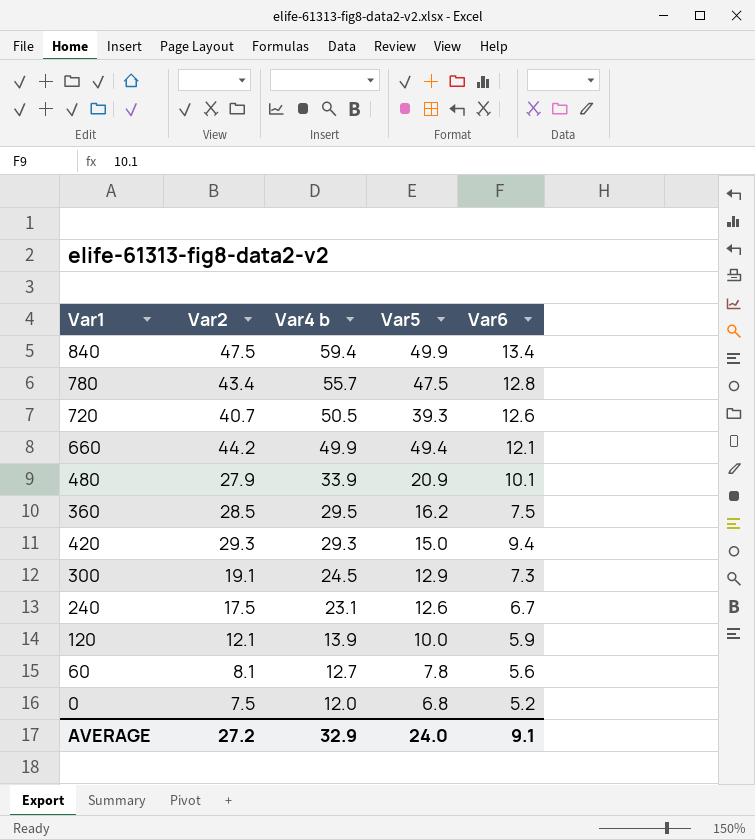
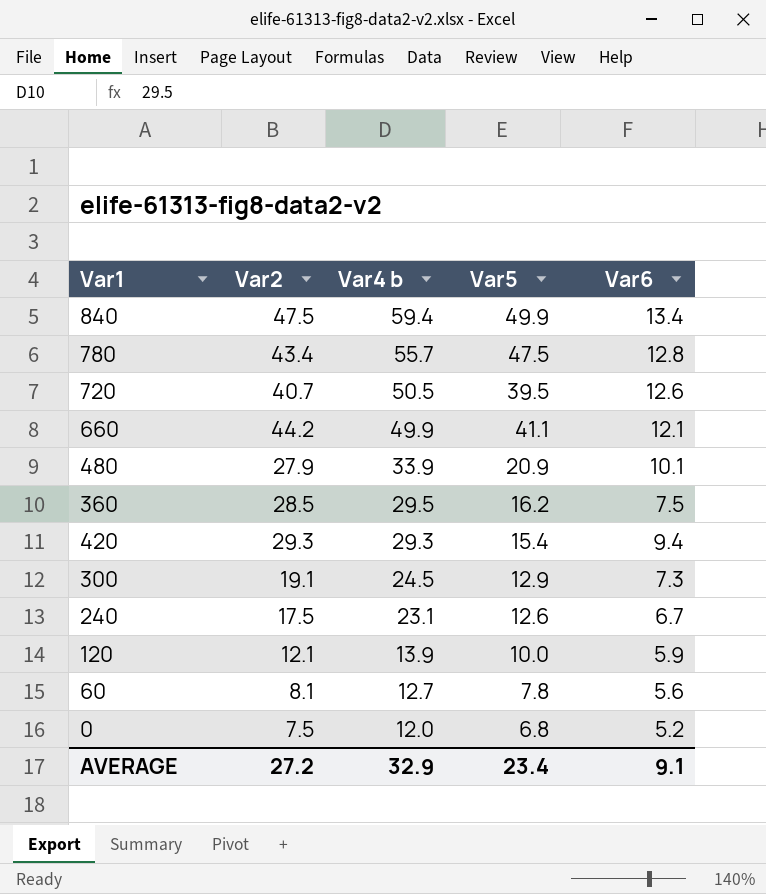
720 | Var5: 39.3 -> 39.5
660 | Var5: 49.4 -> 41.1
420 | Var5: 15.0 -> 15.4
AVERAGE | Var5: 24.0 -> 23.4

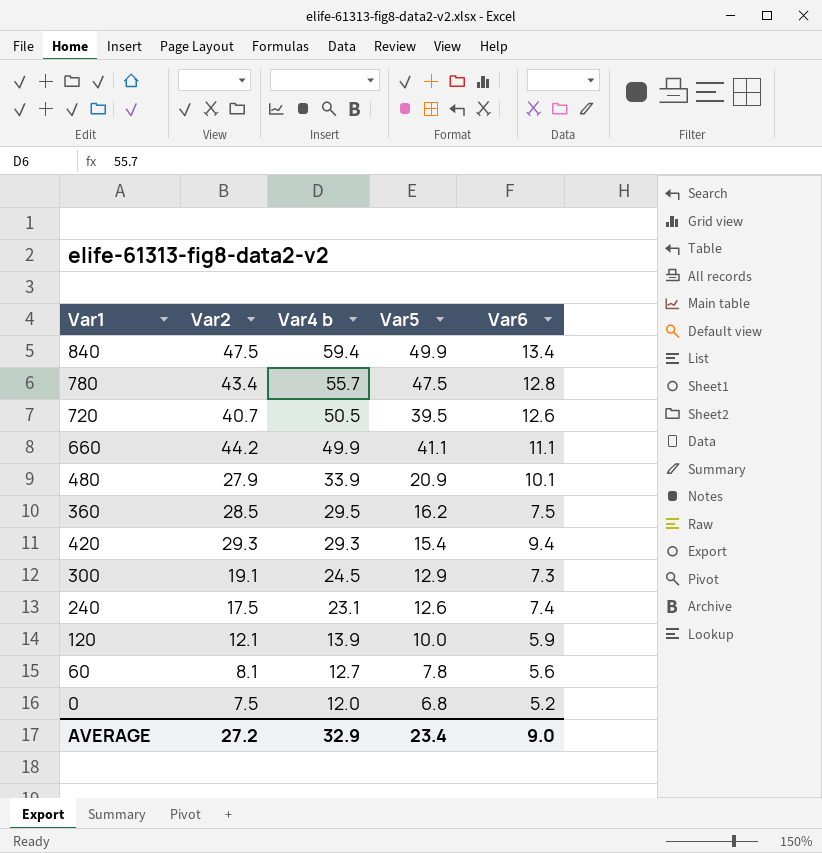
660 | Var6: 12.1 -> 11.1
240 | Var6: 6.7 -> 7.4
AVERAGE | Var6: 9.1 -> 9.0

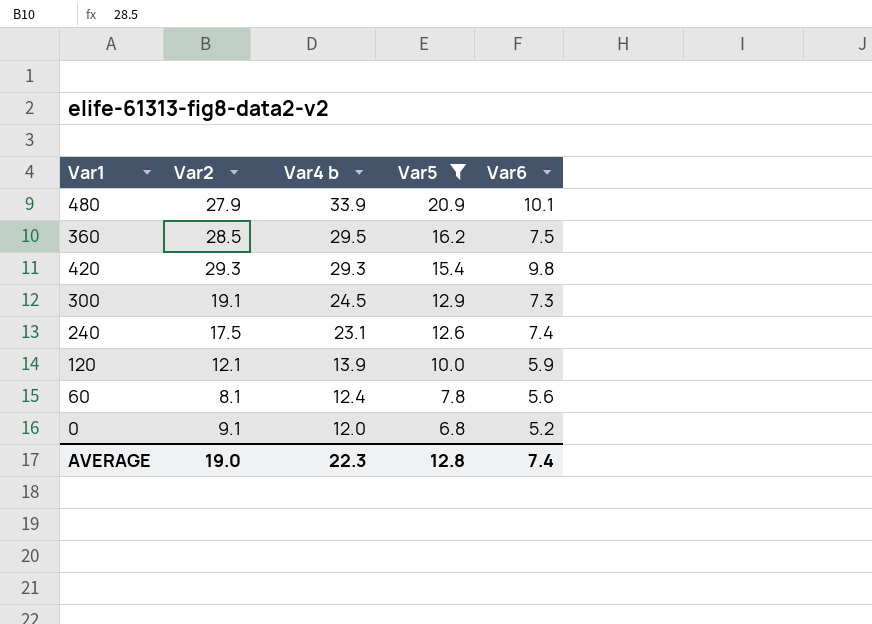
filter: none -> Var5 <= 20.9
420 | Var6: 9.4 -> 9.8
60 | Var4 b: 12.7 -> 12.4
0 | Var2: 7.5 -> 9.1
AVERAGE | Var2: 27.2 -> 19.0
AVERAGE | Var4 b: 32.9 -> 22.3
AVERAGE | Var5: 23.4 -> 12.8
AVERAGE | Var6: 9.0 -> 7.4

